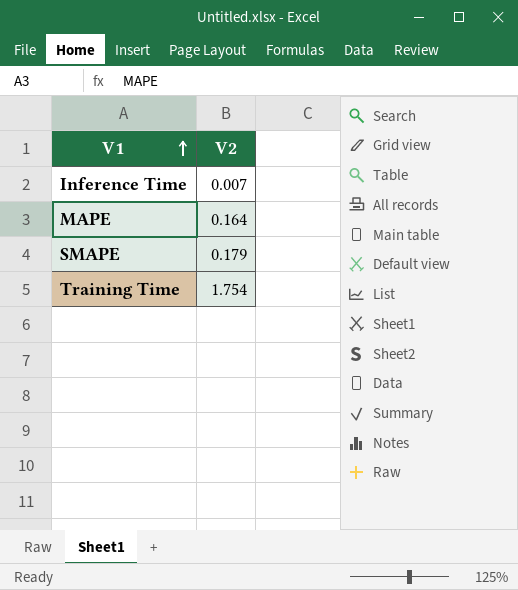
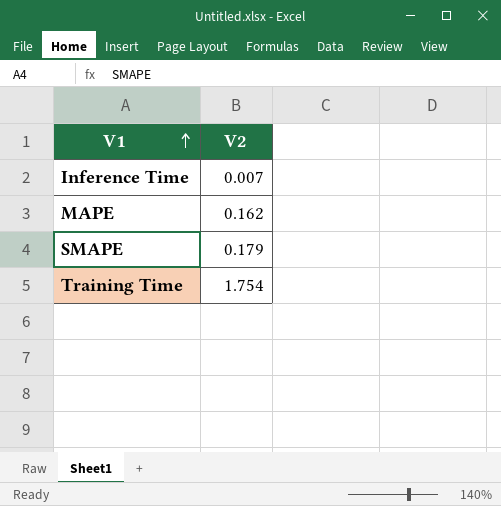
MAPE | V2: 0.164 -> 0.162

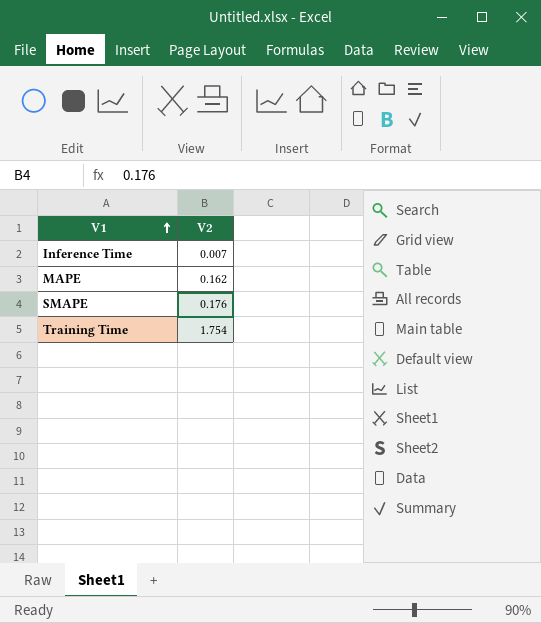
SMAPE | V2: 0.179 -> 0.176

